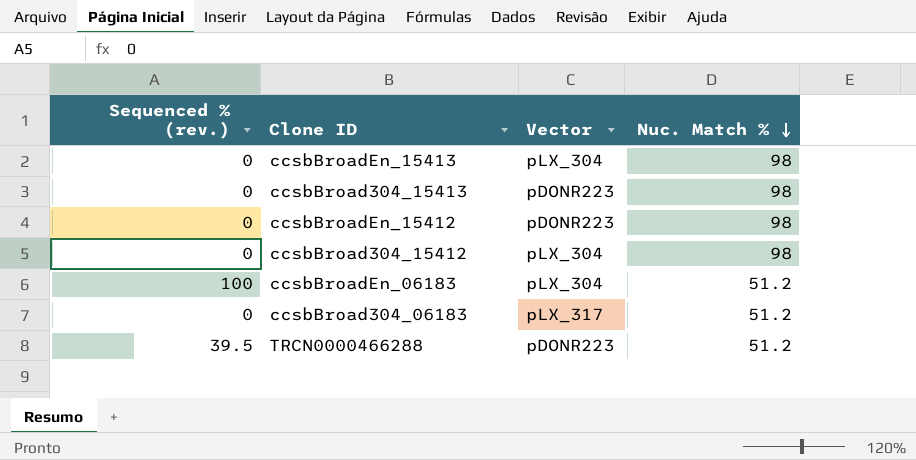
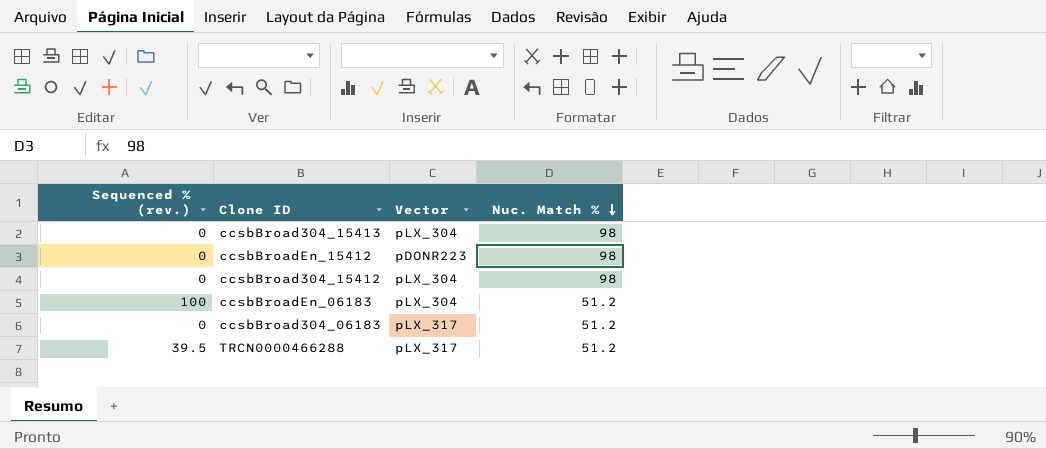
row ccsbBroadEn_15413: 0 | pLX_304 | 98 -> none
ccsbBroad304_15413 | Vector: pDONR223 -> pLX_304
TRCN0000466288 | Vector: pDONR223 -> pLX_317

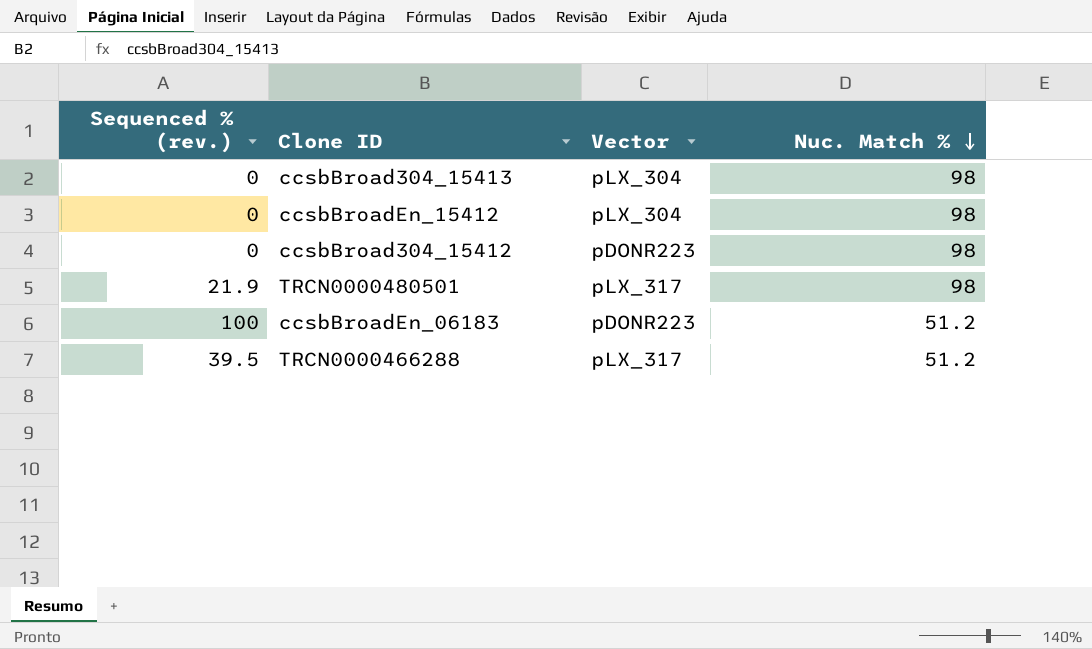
row ccsbBroad304_06183: 0 | pLX_317 | 51.2 -> none
ccsbBroadEn_15412 | Vector: pDONR223 -> pLX_304
ccsbBroad304_15412 | Vector: pLX_304 -> pDONR223
row TRCN0000480501: none -> 21.9 | pLX_317 | 98
ccsbBroadEn_06183 | Vector: pLX_304 -> pDONR223

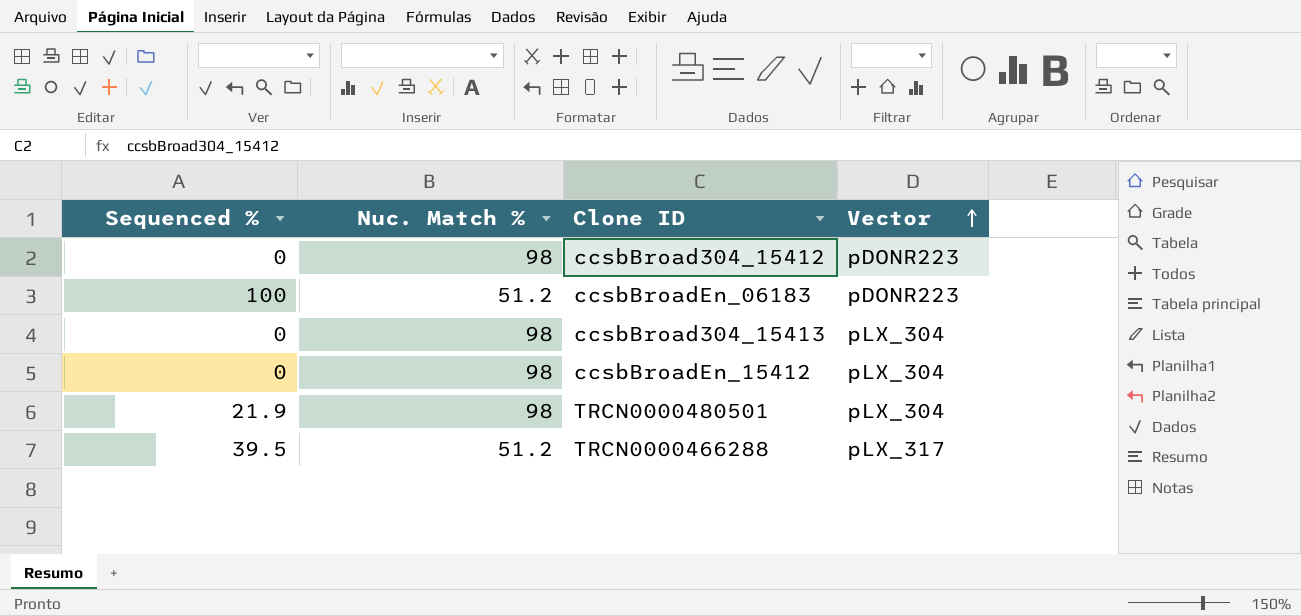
row order: Nuc. Match % descending -> Vector ascending
column name: Sequenced % (rev.) -> Sequenced %
column Nuc. Match % | position: 4 -> 2
TRCN0000480501 | Vector: pLX_317 -> pLX_304

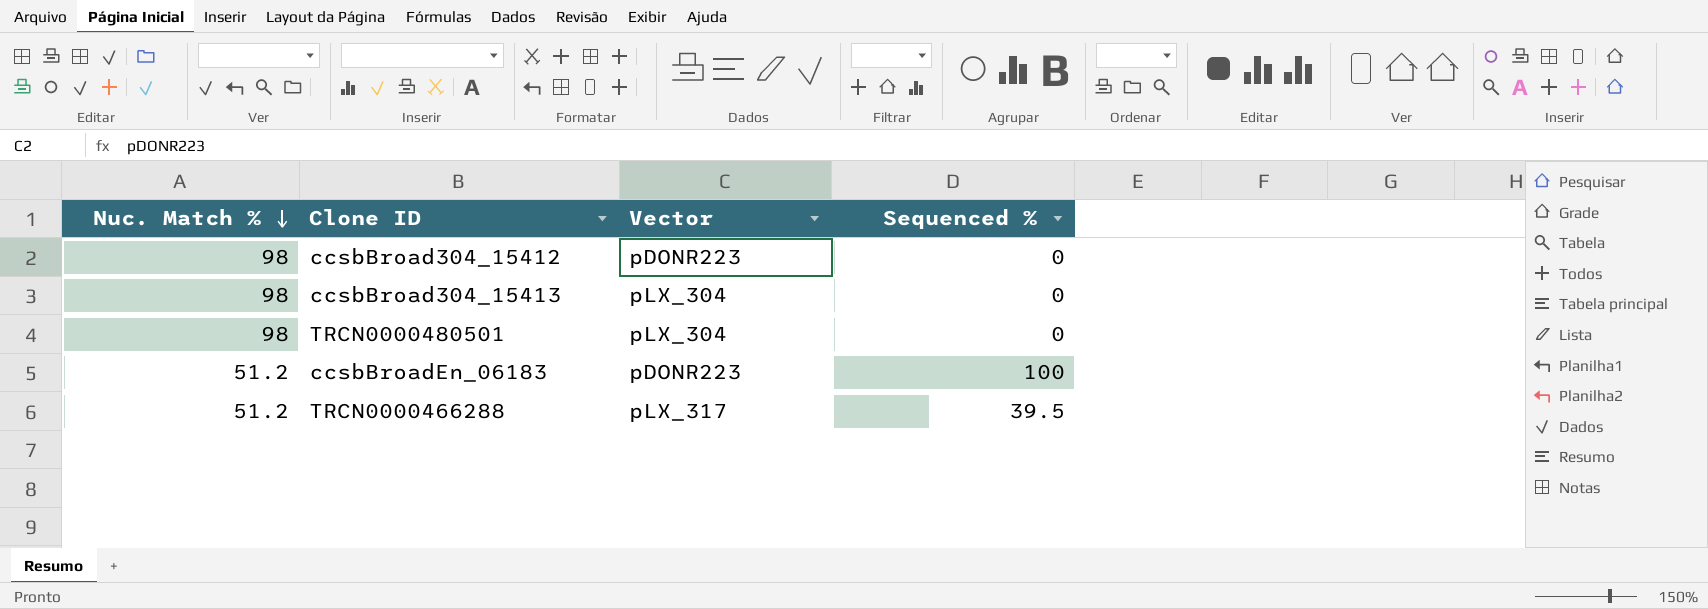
row order: Vector ascending -> Nuc. Match % descending
column Sequenced % | position: 1 -> 4
row ccsbBroadEn_15412: 0 | 98 | pLX_304 -> none
TRCN0000480501 | Sequenced %: 21.9 -> 0

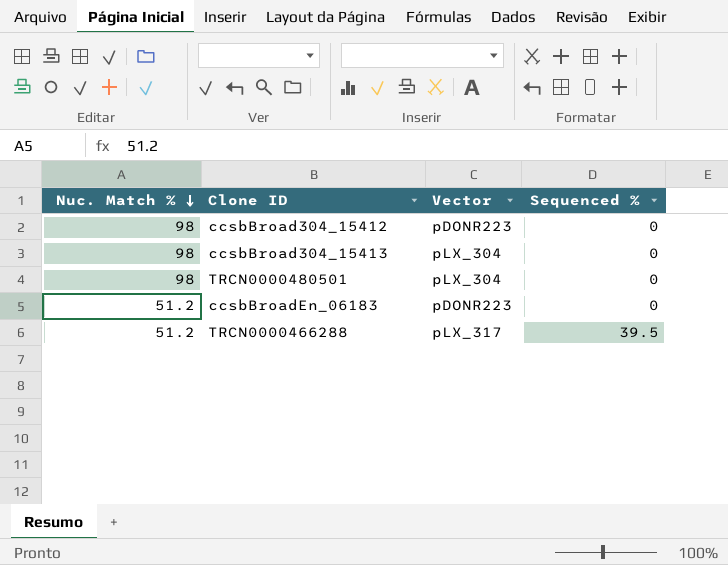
ccsbBroadEn_06183 | Sequenced %: 100 -> 0

